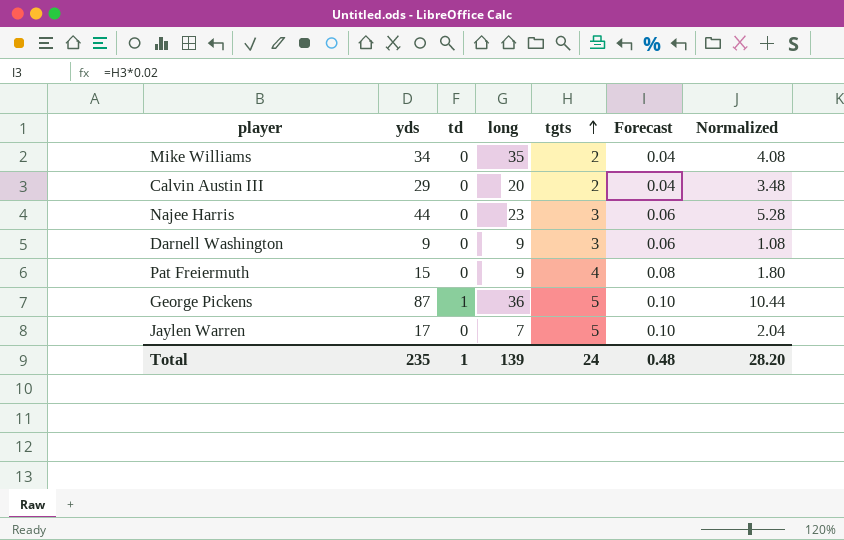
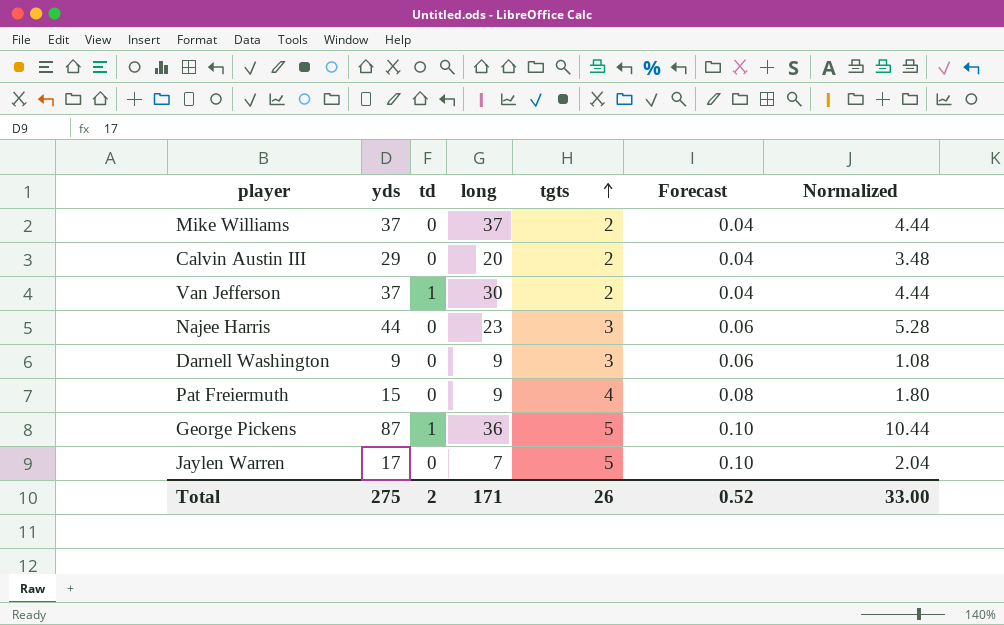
Mike Williams | yds: 34 -> 37
Mike Williams | long: 35 -> 37
Mike Williams | Normalized: 4.08 -> 4.44
row Van Jefferson: none -> 37 | 1 | 30 | 2 | 0.04 | 4.44
Total | yds: 235 -> 275
Total | td: 1 -> 2
Total | long: 139 -> 171
Total | tgts: 24 -> 26
Total | Forecast: 0.48 -> 0.52
Total | Normalized: 28.20 -> 33.00

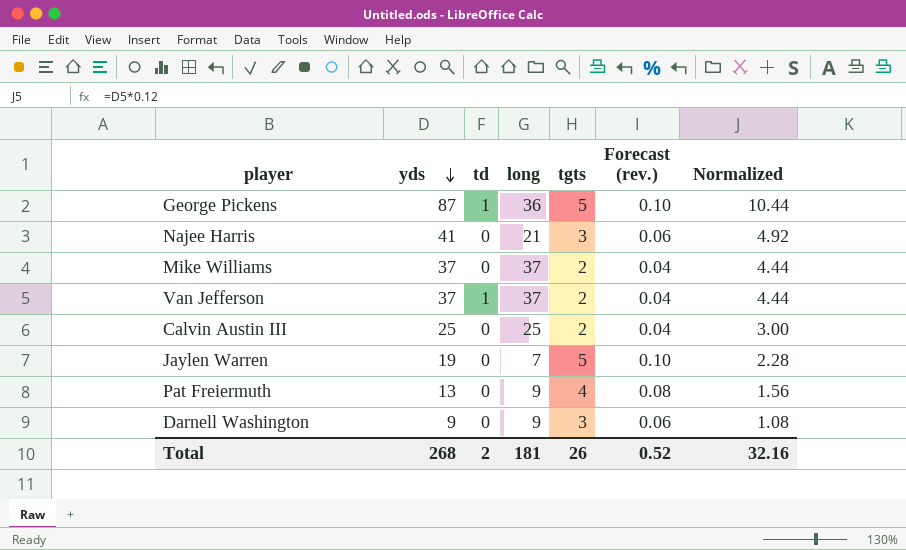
row order: tgts ascending -> yds descending
column name: Forecast -> Forecast (rev.)
Najee Harris | yds: 44 -> 41
Najee Harris | long: 23 -> 21
Najee Harris | Normalized: 5.28 -> 4.92
Van Jefferson | long: 30 -> 37
Calvin Austin III | yds: 29 -> 25
Calvin Austin III | long: 20 -> 25
Calvin Austin III | Normalized: 3.48 -> 3.00
Jaylen Warren | yds: 17 -> 19
Jaylen Warren | Normalized: 2.04 -> 2.28
Pat Freiermuth | yds: 15 -> 13
Pat Freiermuth | Normalized: 1.80 -> 1.56
Total | yds: 275 -> 268
Total | long: 171 -> 181
Total | Normalized: 33.00 -> 32.16

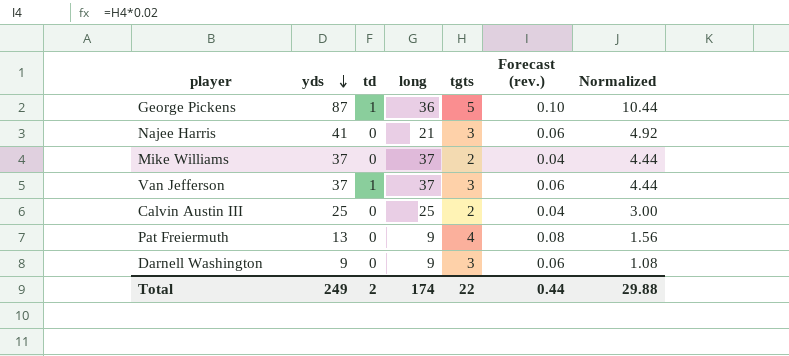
row Jaylen Warren: 19 | 0 | 7 | 5 | 0.10 | 2.28 -> none
Van Jefferson | tgts: 2 -> 3
Van Jefferson | Forecast (rev.): 0.04 -> 0.06
Total | yds: 268 -> 249
Total | long: 181 -> 174
Total | tgts: 26 -> 22
Total | Forecast (rev.): 0.52 -> 0.44
Total | Normalized: 32.16 -> 29.88

